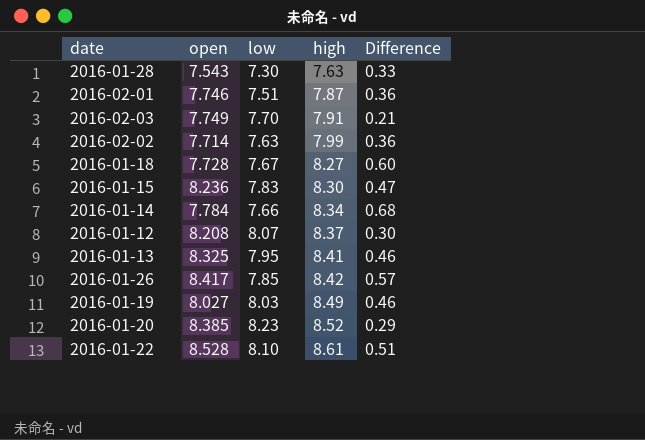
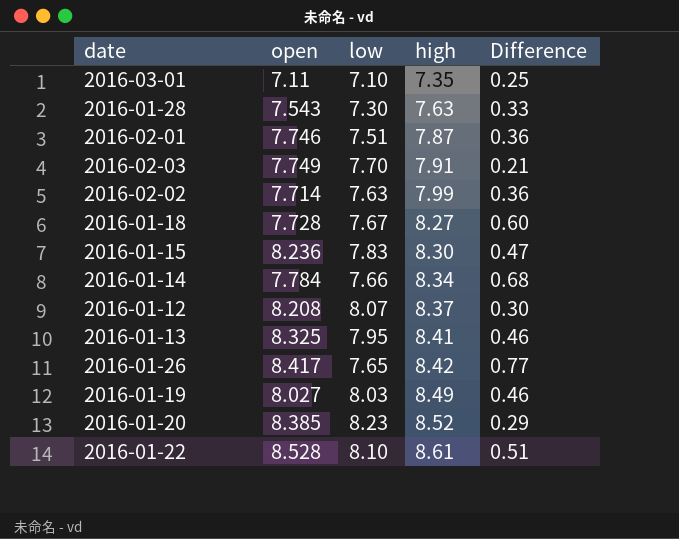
row 2016-03-01: none -> 7.11 | 7.10 | 7.35 | 0.25
2016-01-26 | low: 7.85 -> 7.65
2016-01-26 | Difference: 0.57 -> 0.77

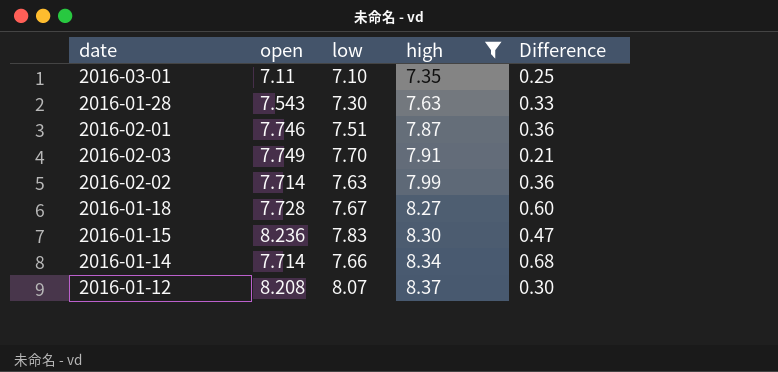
filter: none -> high <= 8.37
2016-01-14 | open: 7.784 -> 7.714

